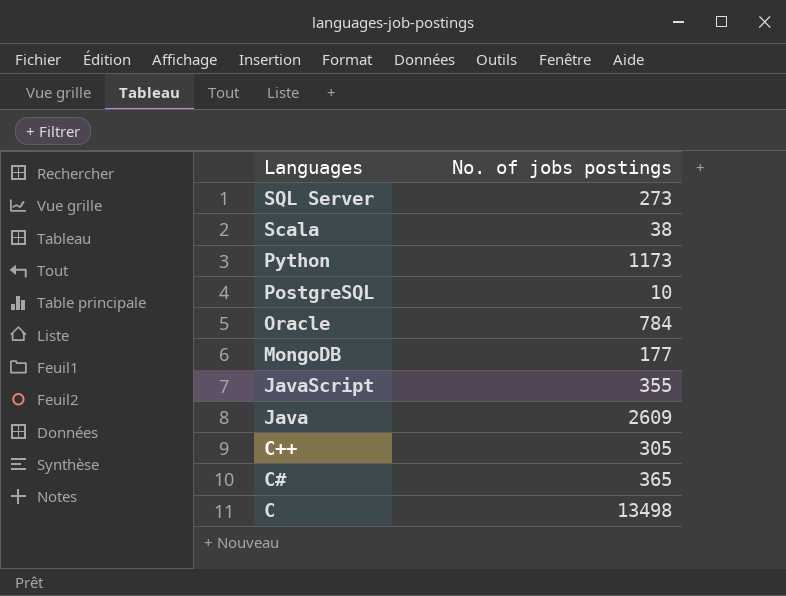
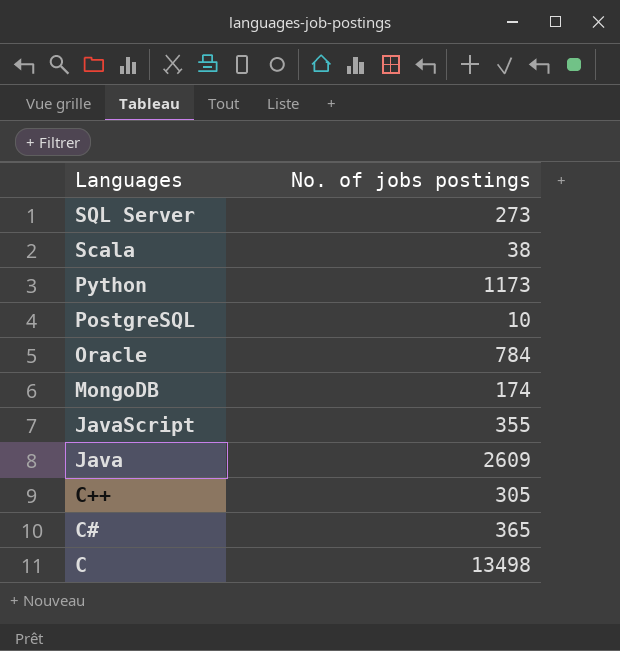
MongoDB | No. of jobs postings: 177 -> 174

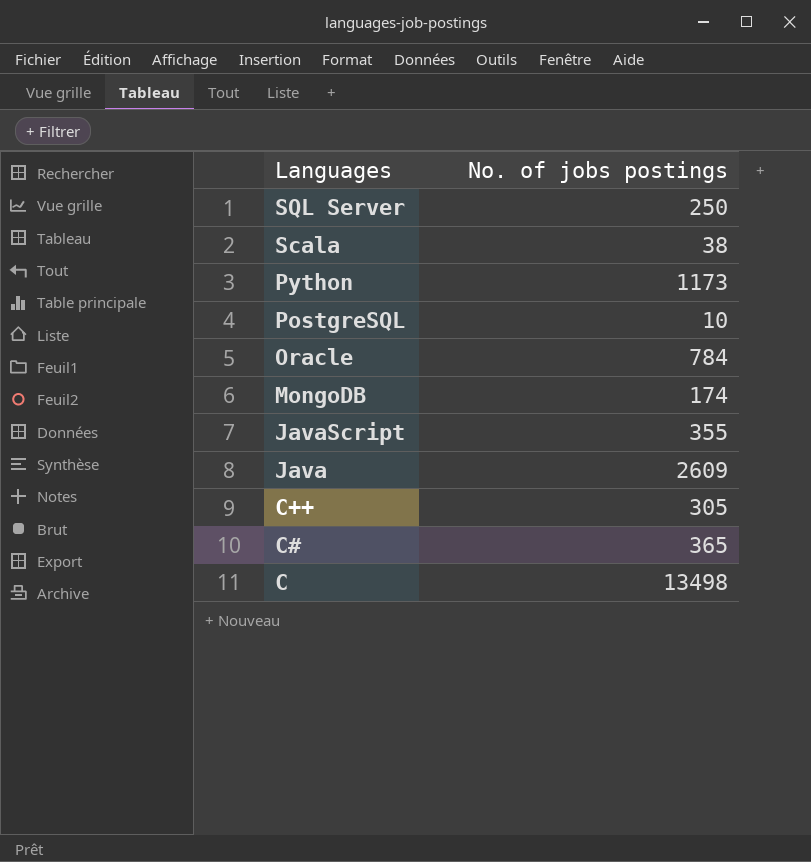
SQL Server | No. of jobs postings: 273 -> 250

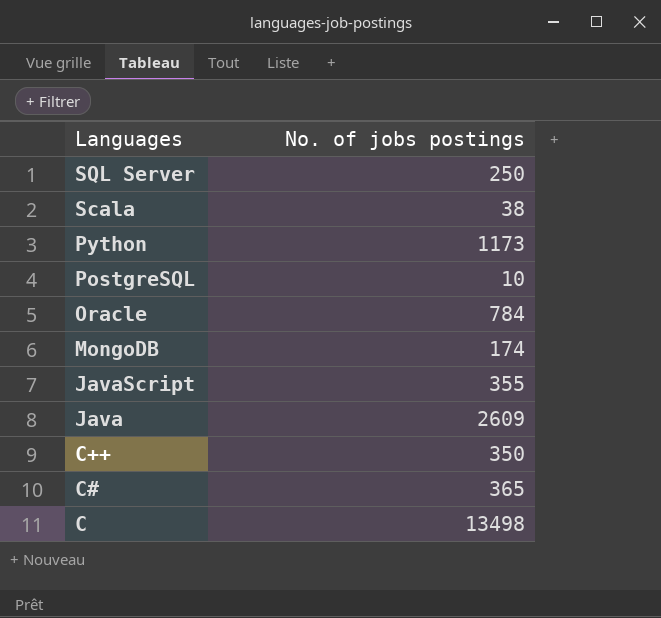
C++ | No. of jobs postings: 305 -> 350

